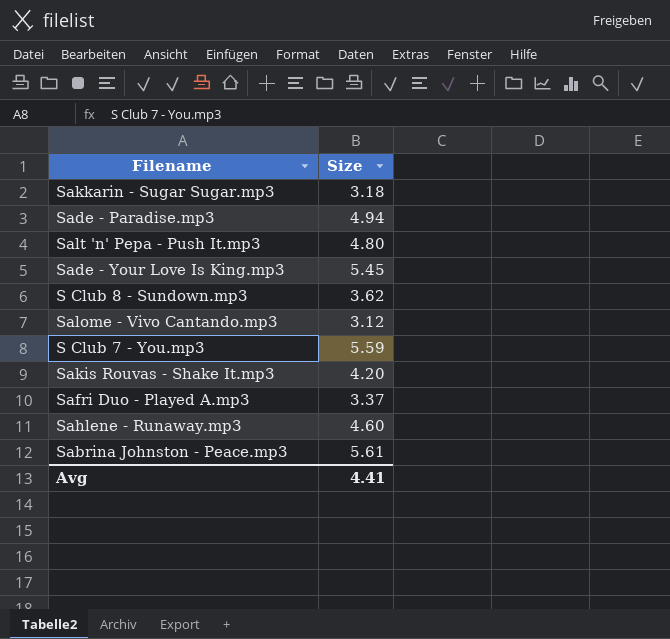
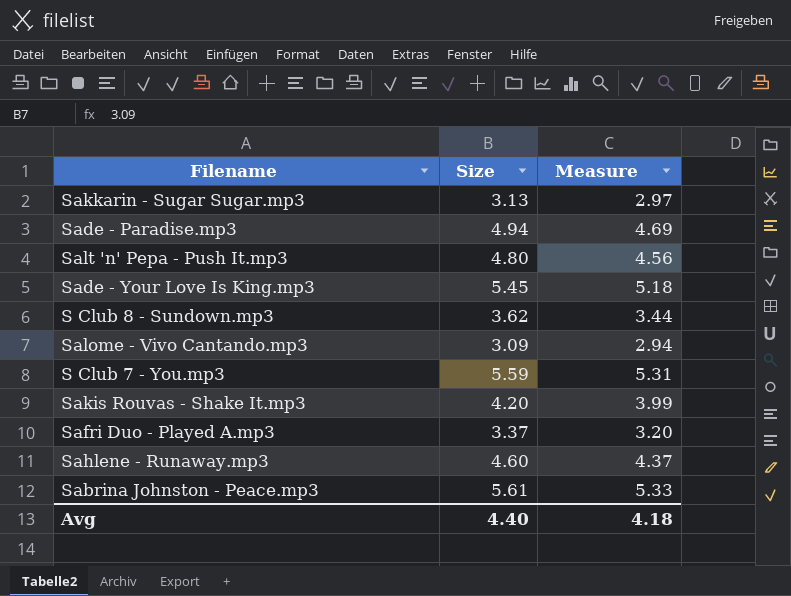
column Measure | formula: none -> [Size] * 0.95
Sakkarin - Sugar Sugar.mp3 | Size: 3.18 -> 3.13
Salome - Vivo Cantando.mp3 | Size: 3.12 -> 3.09
Avg | Size: 4.41 -> 4.40

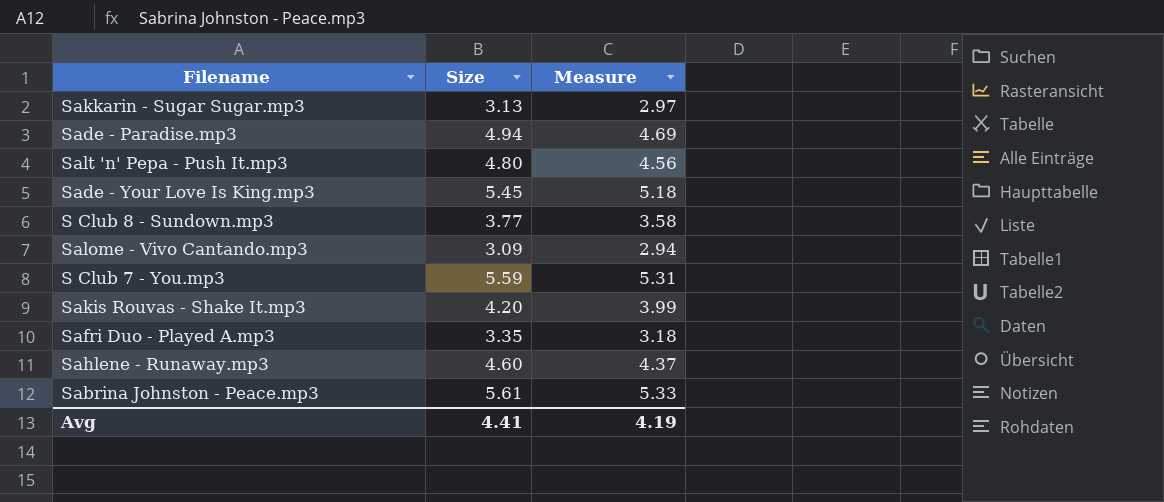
S Club 8 - Sundown.mp3 | Size: 3.62 -> 3.77
S Club 8 - Sundown.mp3 | Measure: 3.44 -> 3.58
Safri Duo - Played A.mp3 | Size: 3.37 -> 3.35
Safri Duo - Played A.mp3 | Measure: 3.20 -> 3.18
Avg | Size: 4.40 -> 4.41
Avg | Measure: 4.18 -> 4.19

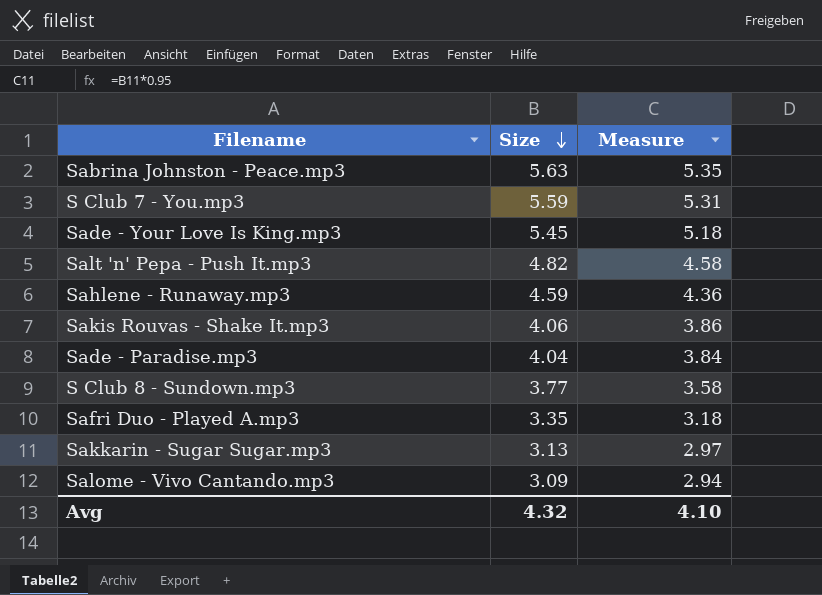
row order: none -> Size descending
Sabrina Johnston - Peace.mp3 | Size: 5.61 -> 5.63
Sabrina Johnston - Peace.mp3 | Measure: 5.33 -> 5.35
Salt 'n' Pepa - Push It.mp3 | Size: 4.80 -> 4.82
Salt 'n' Pepa - Push It.mp3 | Measure: 4.56 -> 4.58
Sahlene - Runaway.mp3 | Size: 4.60 -> 4.59
Sahlene - Runaway.mp3 | Measure: 4.37 -> 4.36
Sakis Rouvas - Shake It.mp3 | Size: 4.20 -> 4.06
Sakis Rouvas - Shake It.mp3 | Measure: 3.99 -> 3.86
Sade - Paradise.mp3 | Size: 4.94 -> 4.04
Sade - Paradise.mp3 | Measure: 4.69 -> 3.84
Avg | Size: 4.41 -> 4.32
Avg | Measure: 4.19 -> 4.10

